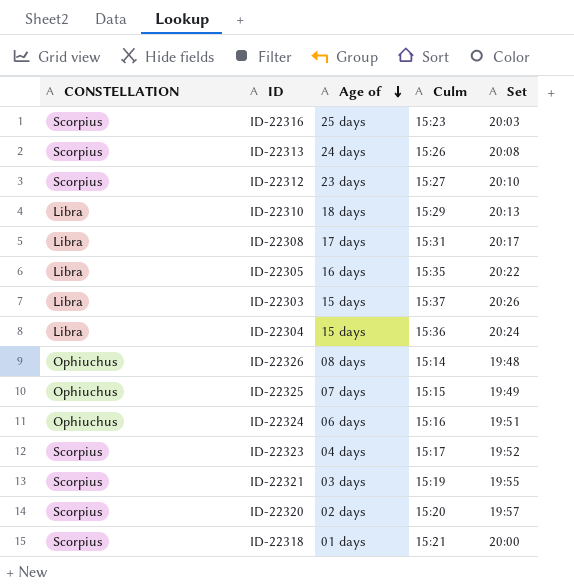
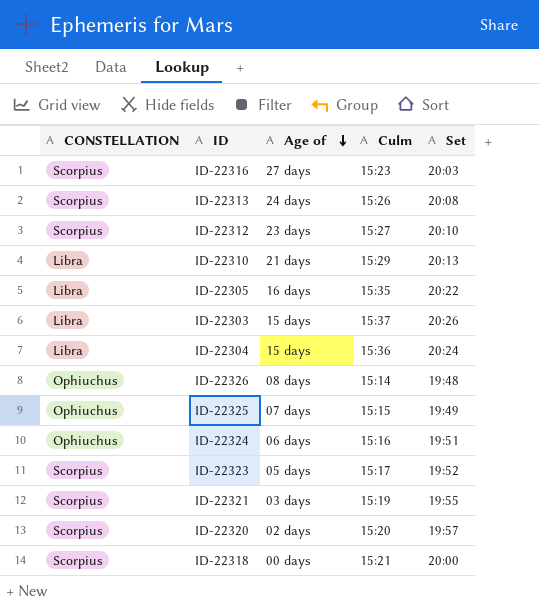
row ID-22308: Libra | 17 days | 15:31 | 20:17 -> none
ID-22316 | Age of: 25 days -> 27 days
ID-22310 | Age of: 18 days -> 21 days
ID-22323 | Age of: 04 days -> 05 days
ID-22318 | Age of: 01 days -> 00 days

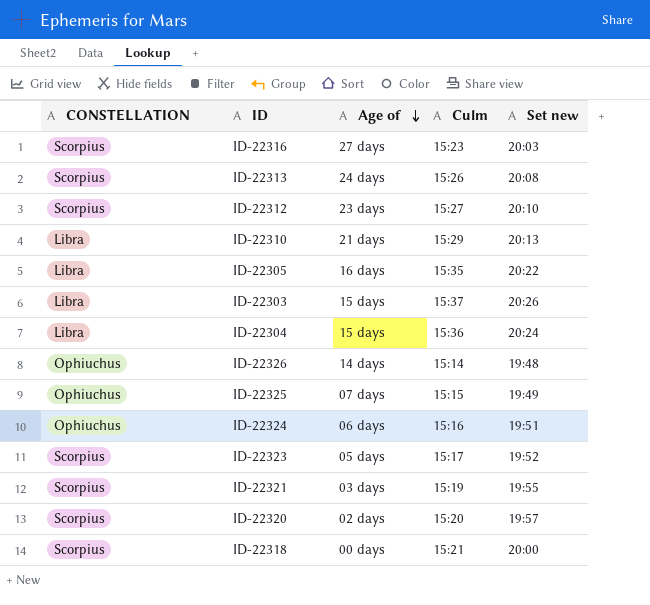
column name: Set -> Set new
ID-22326 | Age of: 08 days -> 14 days

